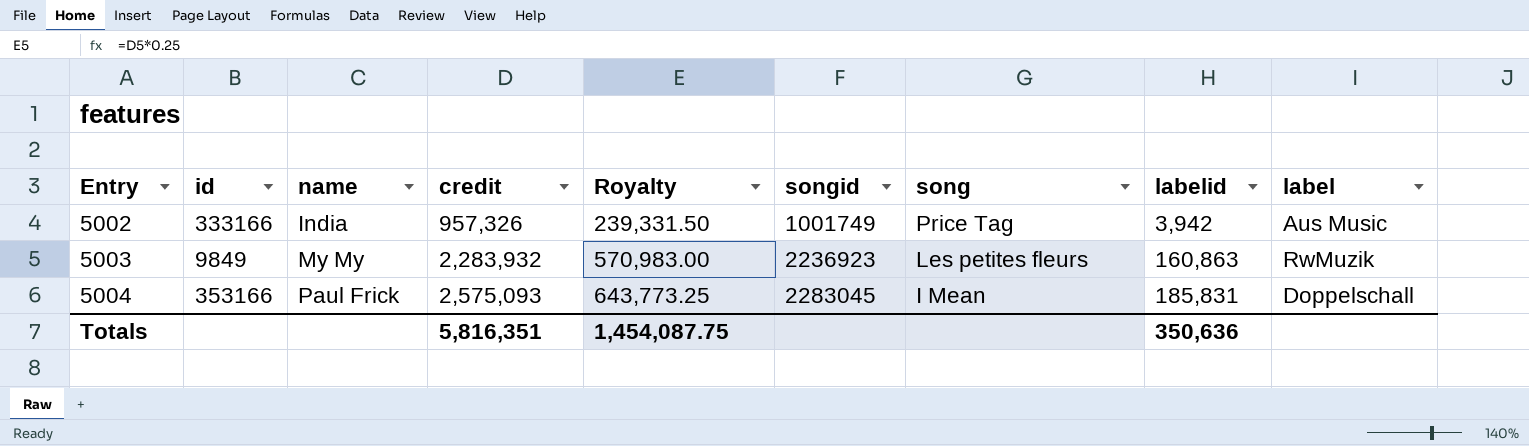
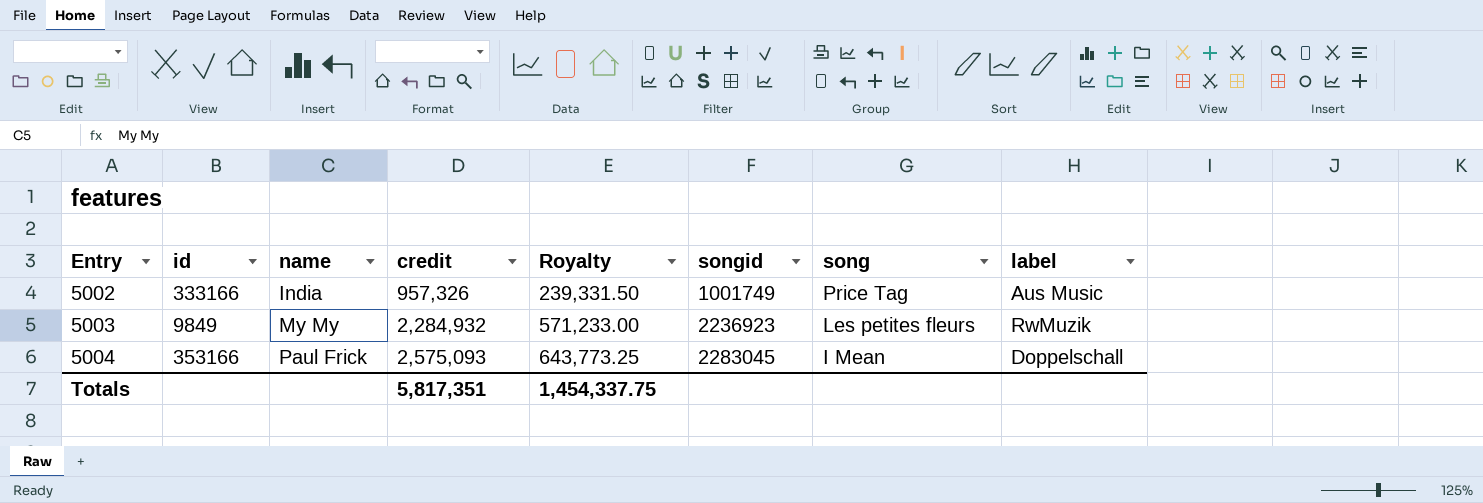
column labelid | position: 8 -> none
5003 | credit: 2,283,932 -> 2,284,932
5003 | Royalty: 570,983.00 -> 571,233.00
Totals | credit: 5,816,351 -> 5,817,351
Totals | Royalty: 1,454,087.75 -> 1,454,337.75

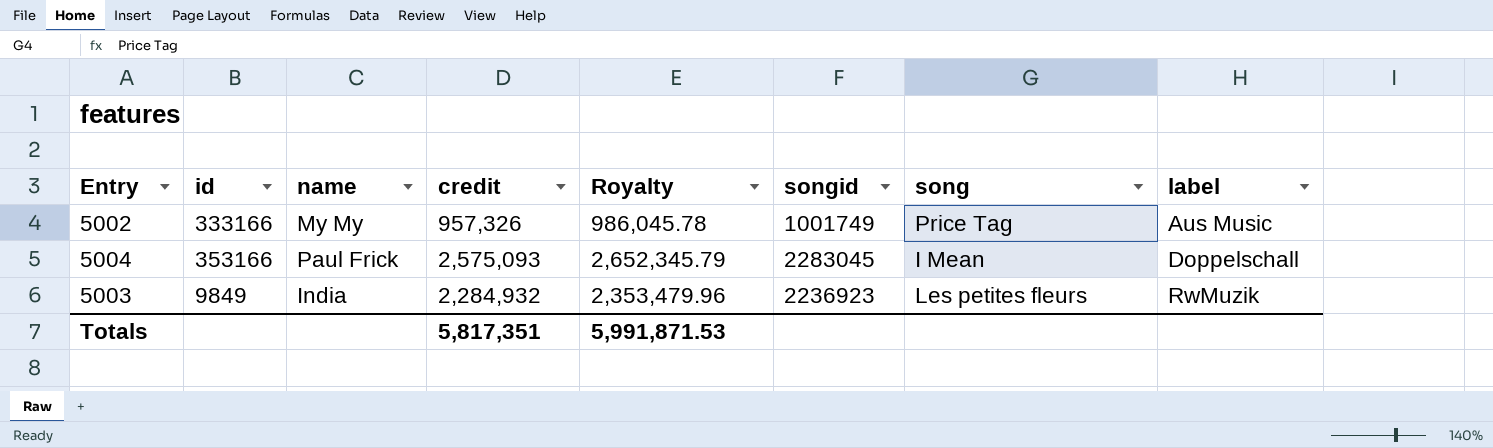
row order: Entry ascending -> label ascending
column Royalty | formula: [credit] * 0.25 -> [credit] * 1.03
5002 | name: India -> My My
5003 | name: My My -> India
Totals | Royalty: 1,454,337.75 -> 5,991,871.53

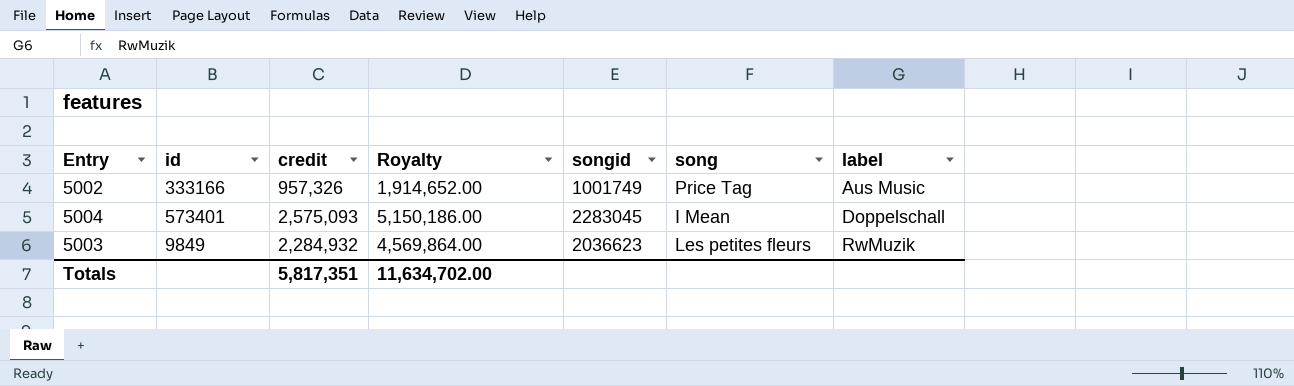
column name | position: 3 -> none
column Royalty | formula: [credit] * 1.03 -> [credit] * 2
5004 | id: 353166 -> 573401
5003 | songid: 2236923 -> 2036623
Totals | Royalty: 5,991,871.53 -> 11,634,702.00

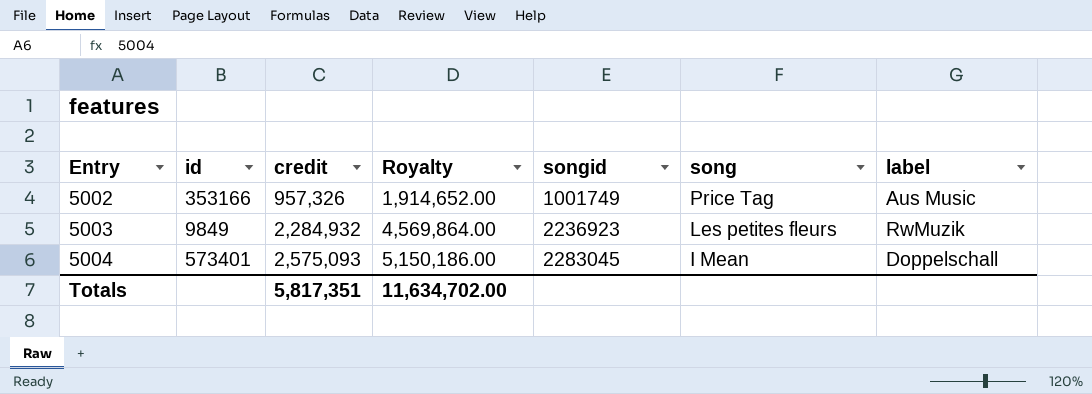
row order: label ascending -> Entry ascending
5002 | id: 333166 -> 353166
5003 | songid: 2036623 -> 2236923

